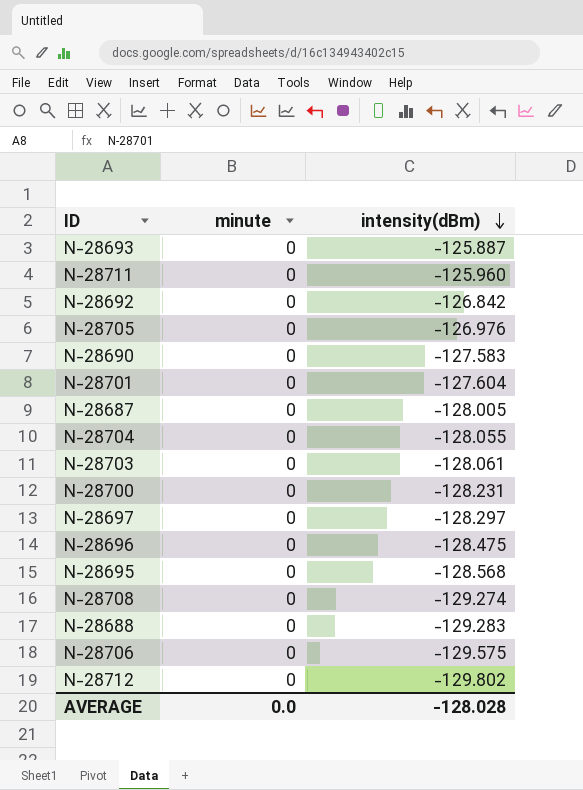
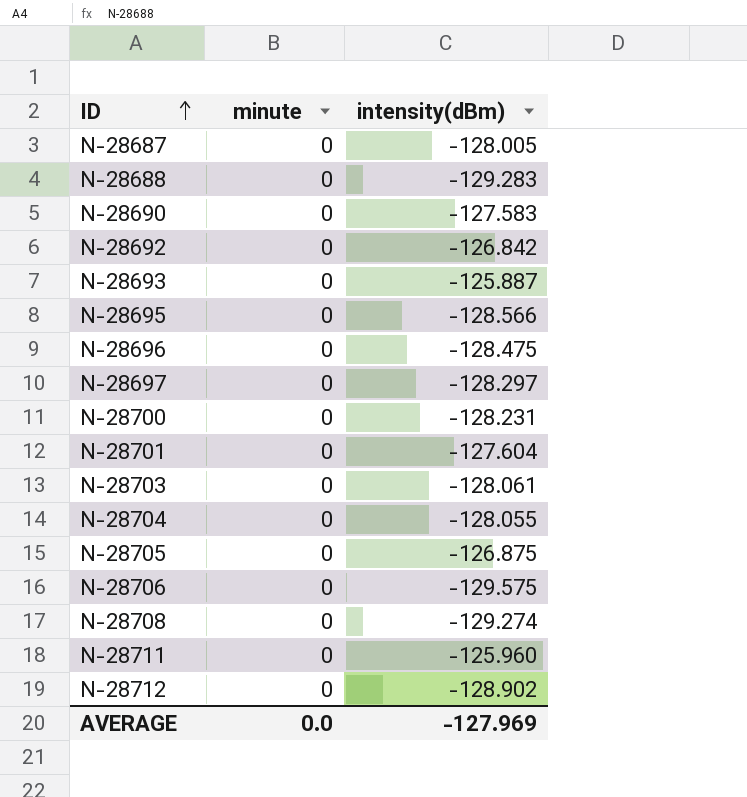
row order: intensity(dBm) descending -> ID ascending
N-28695 | intensity(dBm): -128.568 -> -128.566
N-28705 | intensity(dBm): -126.976 -> -126.875
N-28712 | intensity(dBm): -129.802 -> -128.902
AVERAGE | intensity(dBm): -128.028 -> -127.969

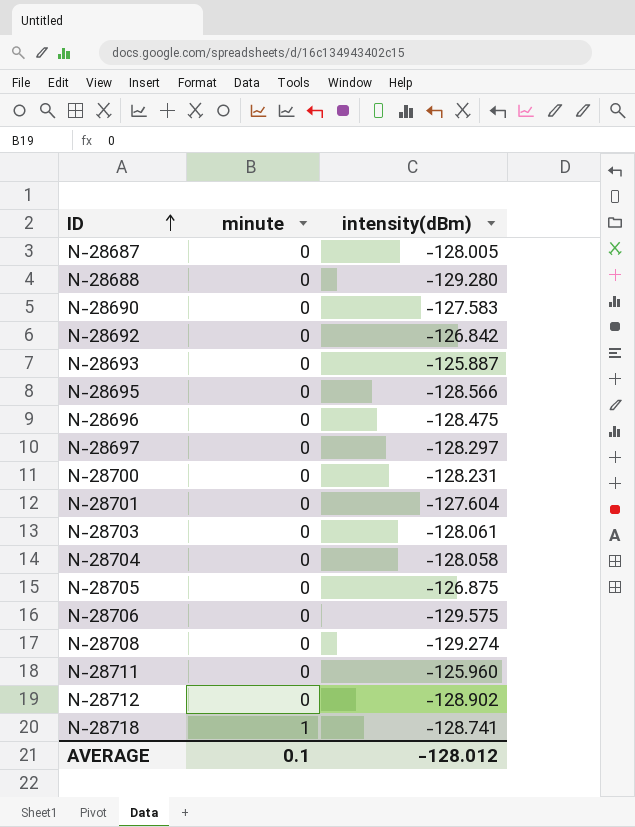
N-28688 | intensity(dBm): -129.283 -> -129.280
N-28704 | intensity(dBm): -128.055 -> -128.058
row N-28718: none -> 1 | -128.741
AVERAGE | minute: 0.0 -> 0.1
AVERAGE | intensity(dBm): -127.969 -> -128.012

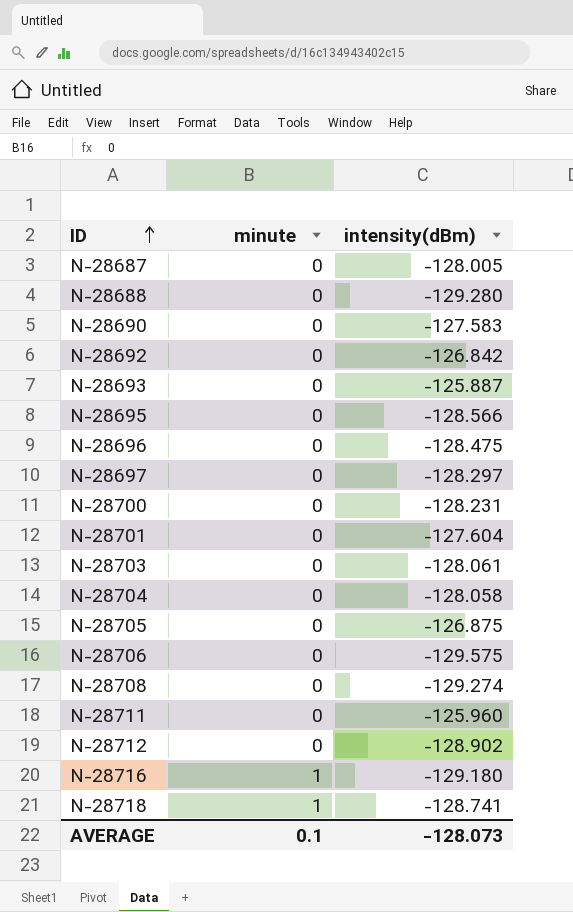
row N-28716: none -> 1 | -129.180
AVERAGE | intensity(dBm): -128.012 -> -128.073

